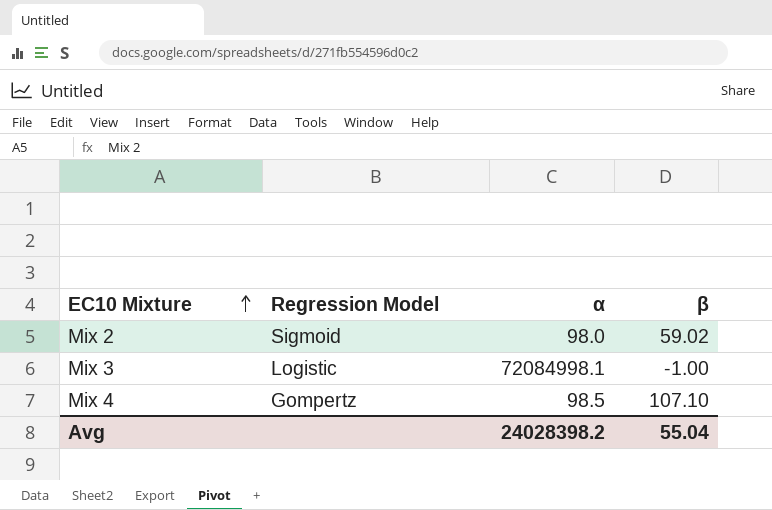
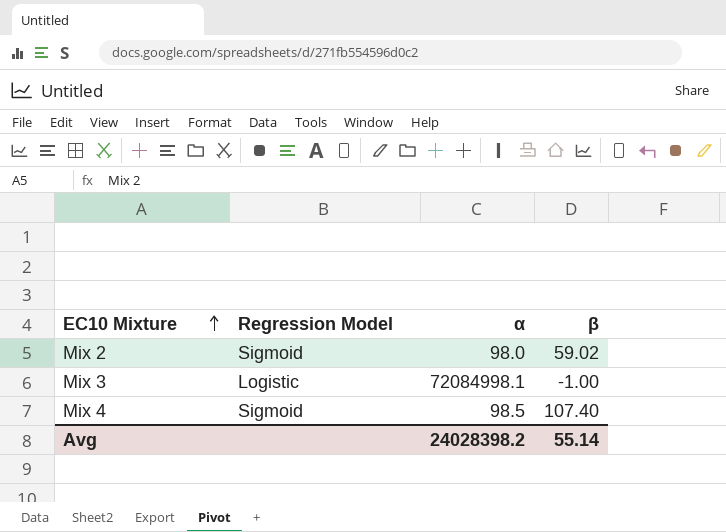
Mix 4 | Regression Model: Gompertz -> Sigmoid
Mix 4 | β: 107.10 -> 107.40
Avg | β: 55.04 -> 55.14

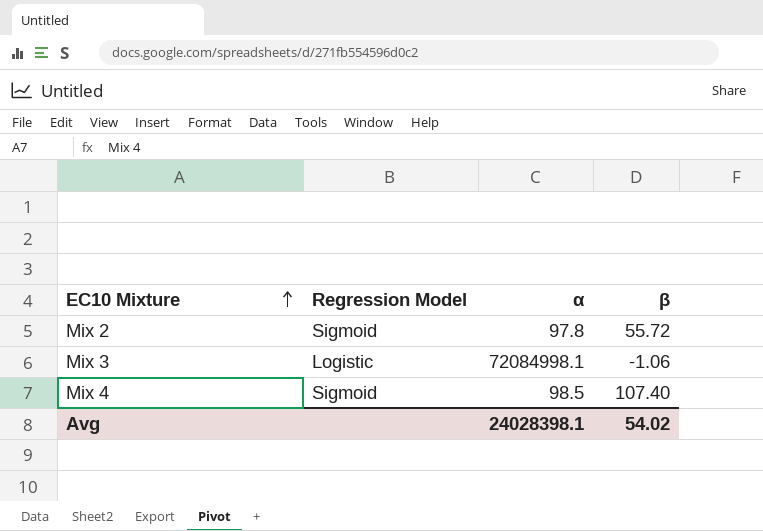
Mix 2 | α: 98.0 -> 97.8
Mix 2 | β: 59.02 -> 55.72
Mix 3 | β: -1.00 -> -1.06
Avg | α: 24028398.2 -> 24028398.1
Avg | β: 55.14 -> 54.02

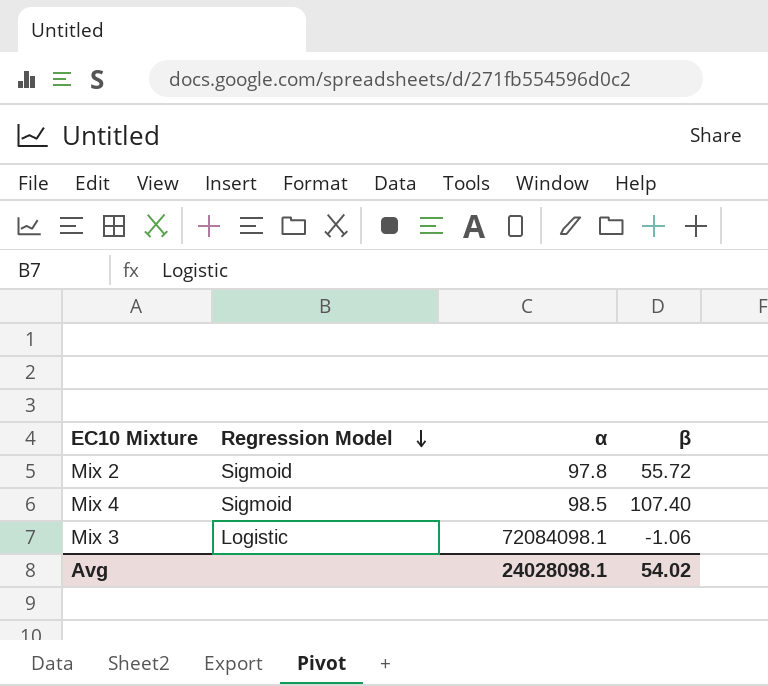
row order: EC10 Mixture ascending -> Regression Model descending
Mix 3 | α: 72084998.1 -> 72084098.1
Avg | α: 24028398.1 -> 24028098.1

